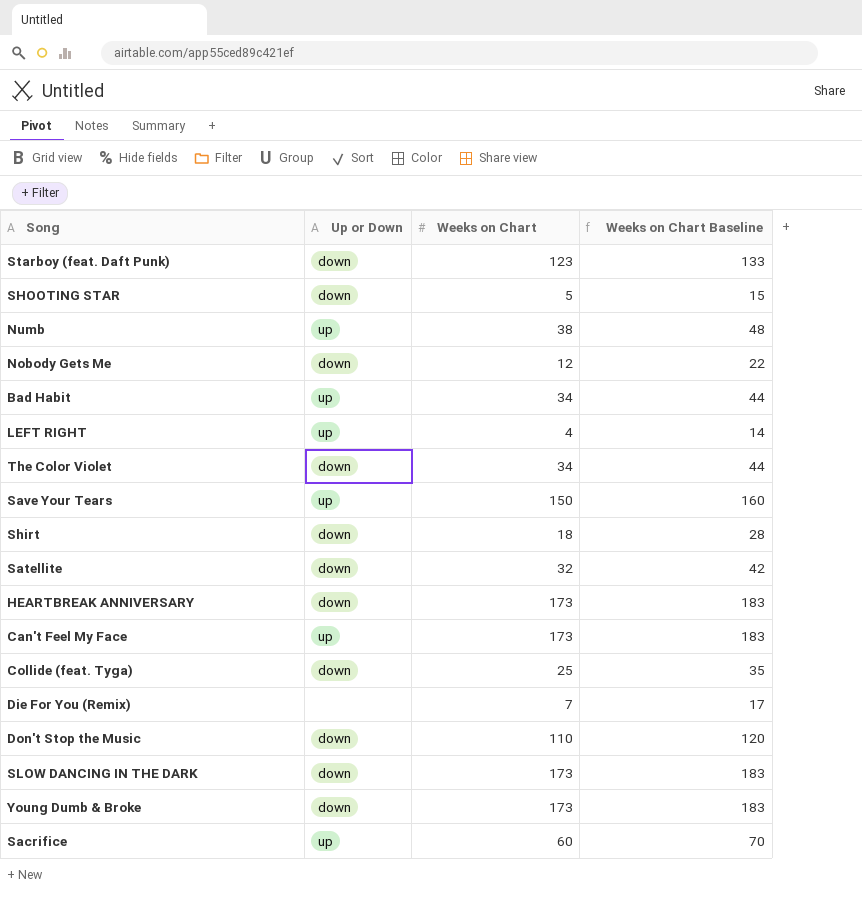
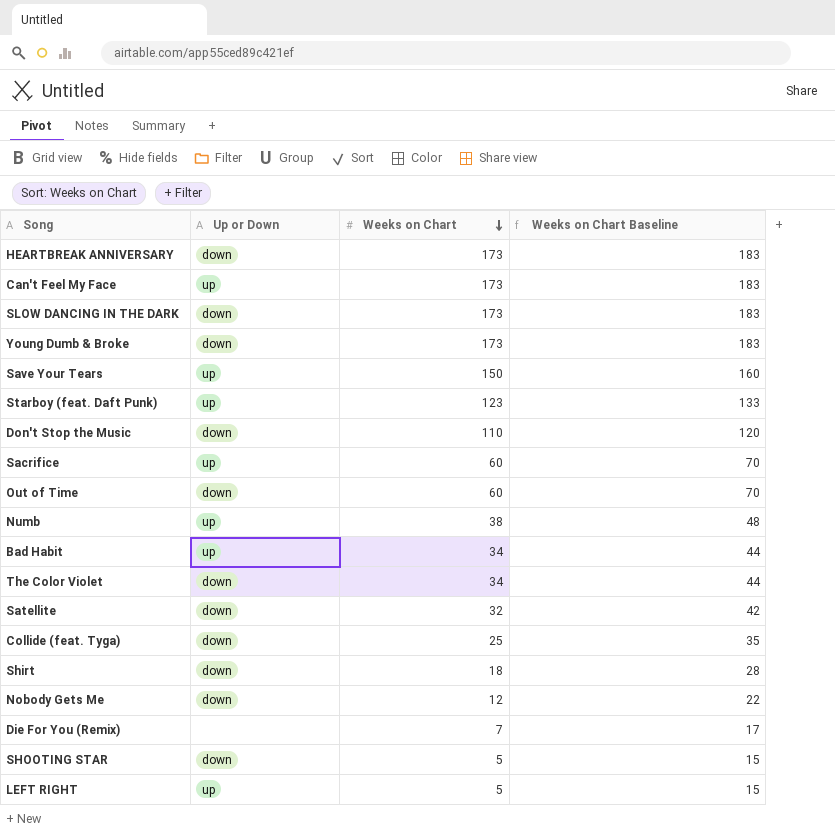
row order: none -> Weeks on Chart descending
Starboy (feat. Daft Punk) | Up or Down: down -> up
row Out of Time: none -> down | 60 | 70
LEFT RIGHT | Weeks on Chart: 4 -> 5
LEFT RIGHT | Weeks on Chart Baseline: 14 -> 15

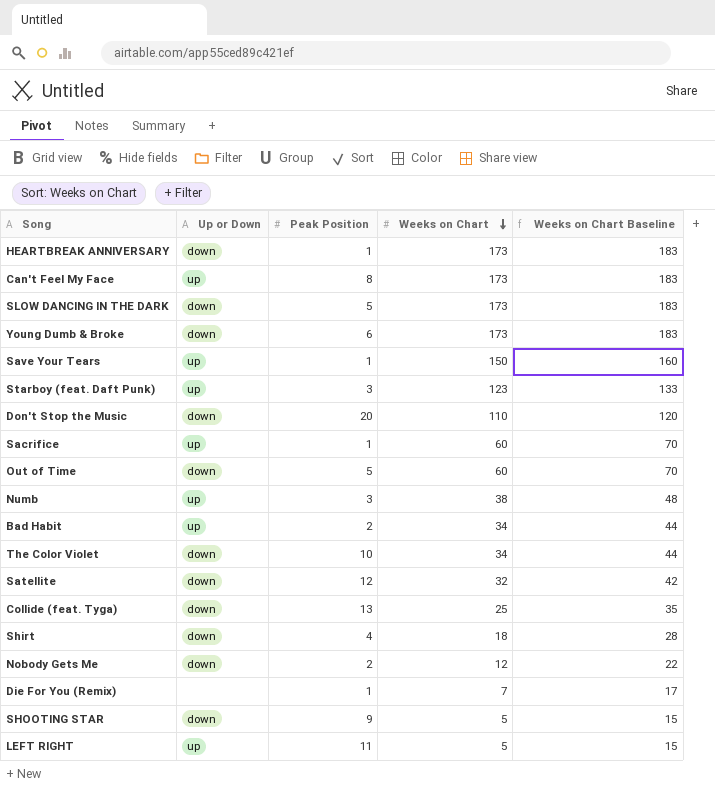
column Peak Position | position: none -> 3

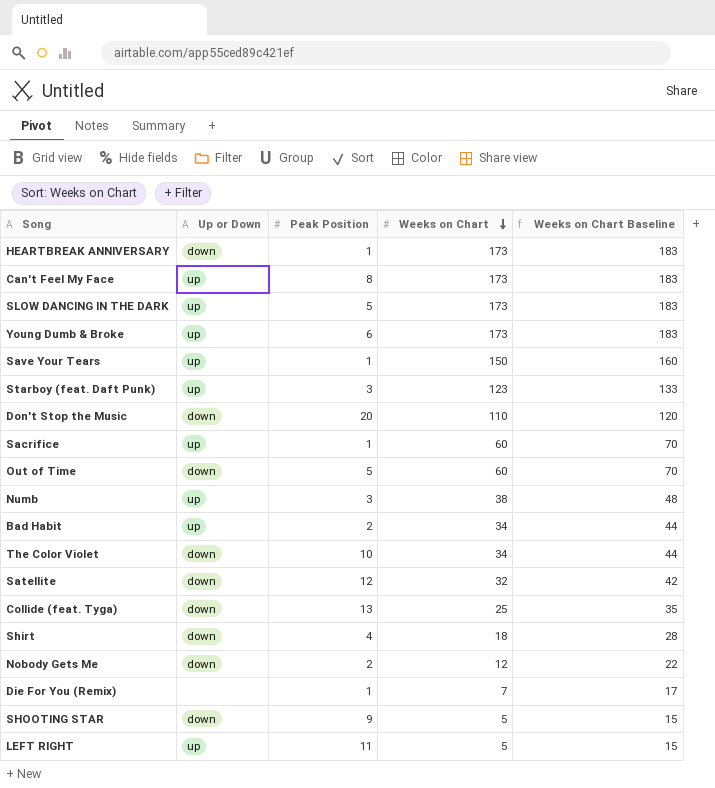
SLOW DANCING IN THE DARK | Up or Down: down -> up
Young Dumb & Broke | Up or Down: down -> up

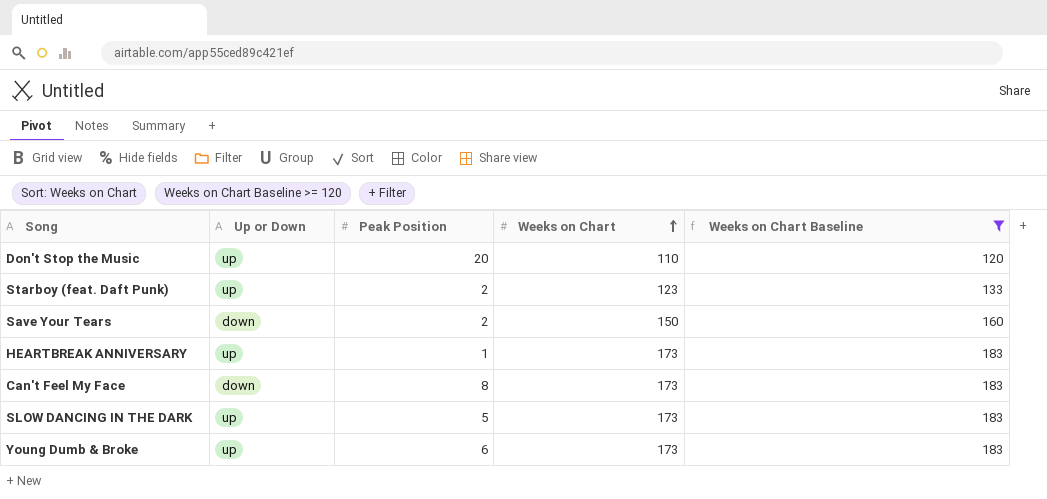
filter: none -> Weeks on Chart Baseline >= 120
row order: Weeks on Chart descending -> Weeks on Chart ascending
Don't Stop the Music | Up or Down: down -> up
Starboy (feat. Daft Punk) | Peak Position: 3 -> 2
Save Your Tears | Up or Down: up -> down
Save Your Tears | Peak Position: 1 -> 2
HEARTBREAK ANNIVERSARY | Up or Down: down -> up
Can't Feel My Face | Up or Down: up -> down

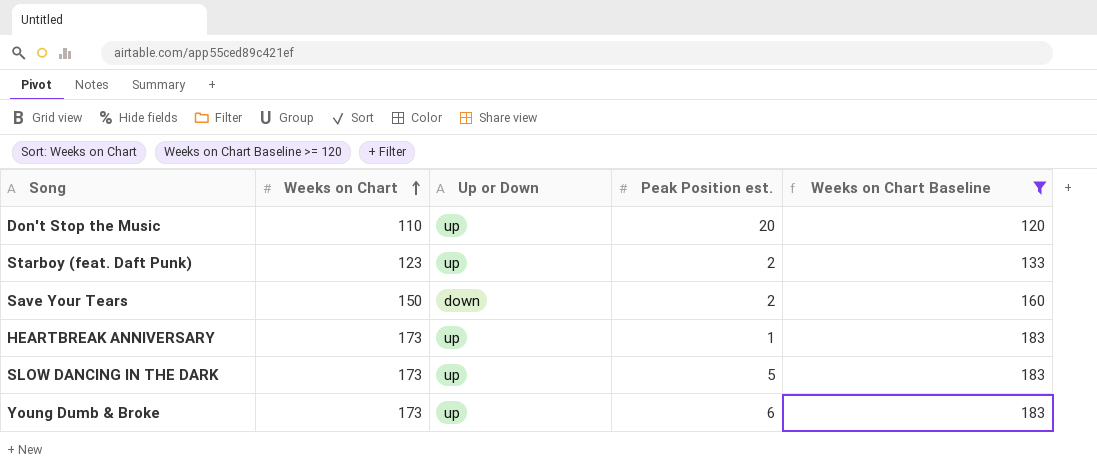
column Weeks on Chart | position: 4 -> 2
column name: Peak Position -> Peak Position est.
row Can't Feel My Face: down | 8 | 173 | 183 -> none

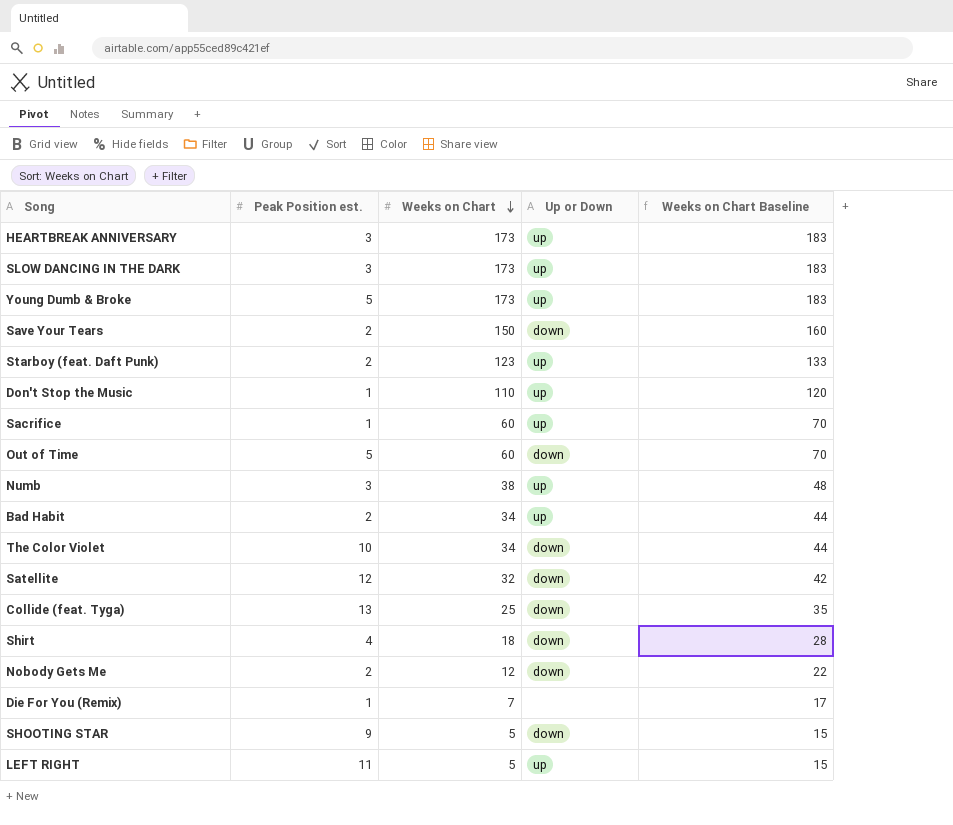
filter: Weeks on Chart Baseline >= 120 -> none
row order: Weeks on Chart ascending -> Weeks on Chart descending
column Peak Position est. | position: 4 -> 2
HEARTBREAK ANNIVERSARY | Peak Position est.: 1 -> 3
SLOW DANCING IN THE DARK | Peak Position est.: 5 -> 3
Young Dumb & Broke | Peak Position est.: 6 -> 5
Don't Stop the Music | Peak Position est.: 20 -> 1

